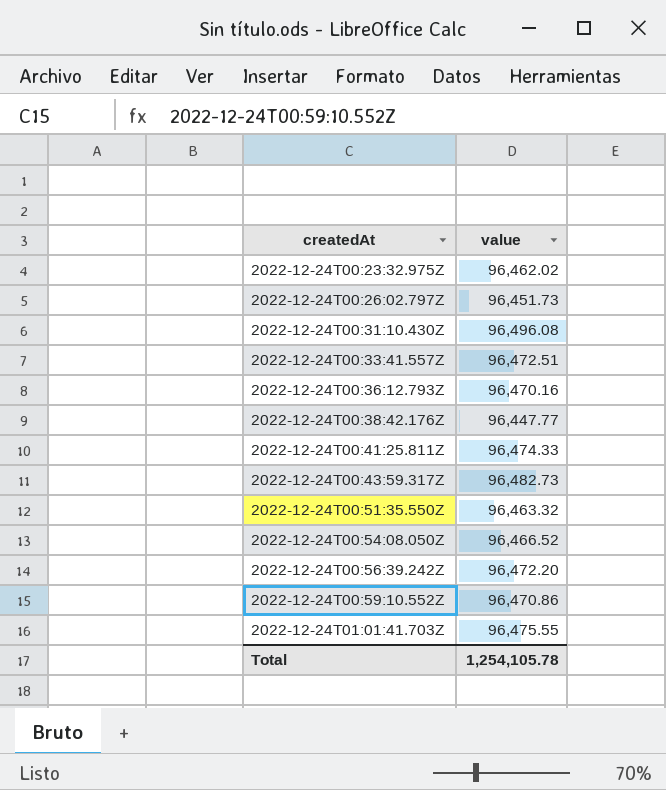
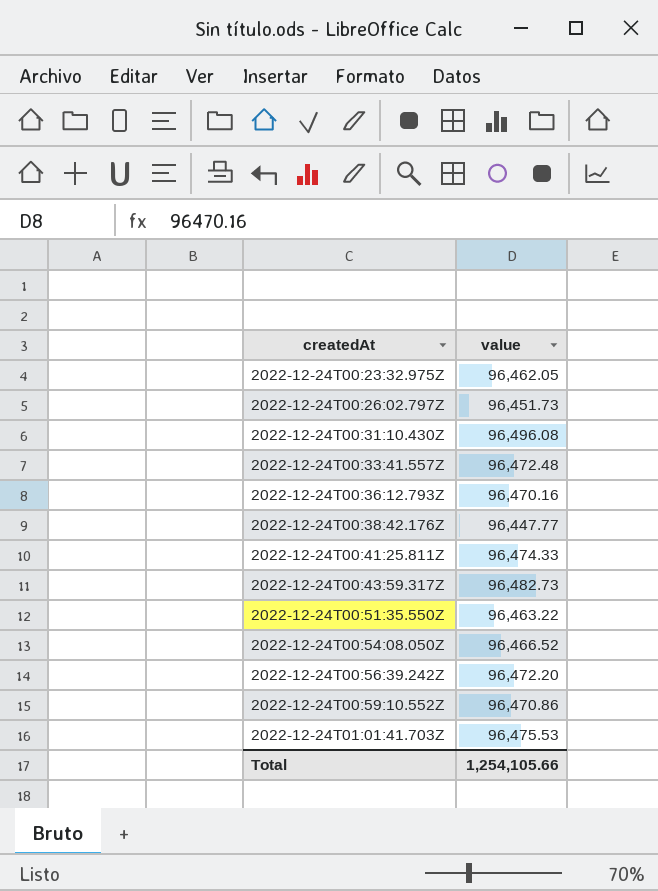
2022-12-24T00:23:32.975Z | value: 96,462.02 -> 96,462.05
2022-12-24T00:33:41.557Z | value: 96,472.51 -> 96,472.48
2022-12-24T00:51:35.550Z | value: 96,463.32 -> 96,463.22
2022-12-24T01:01:41.703Z | value: 96,475.55 -> 96,475.53
Total | value: 1,254,105.78 -> 1,254,105.66

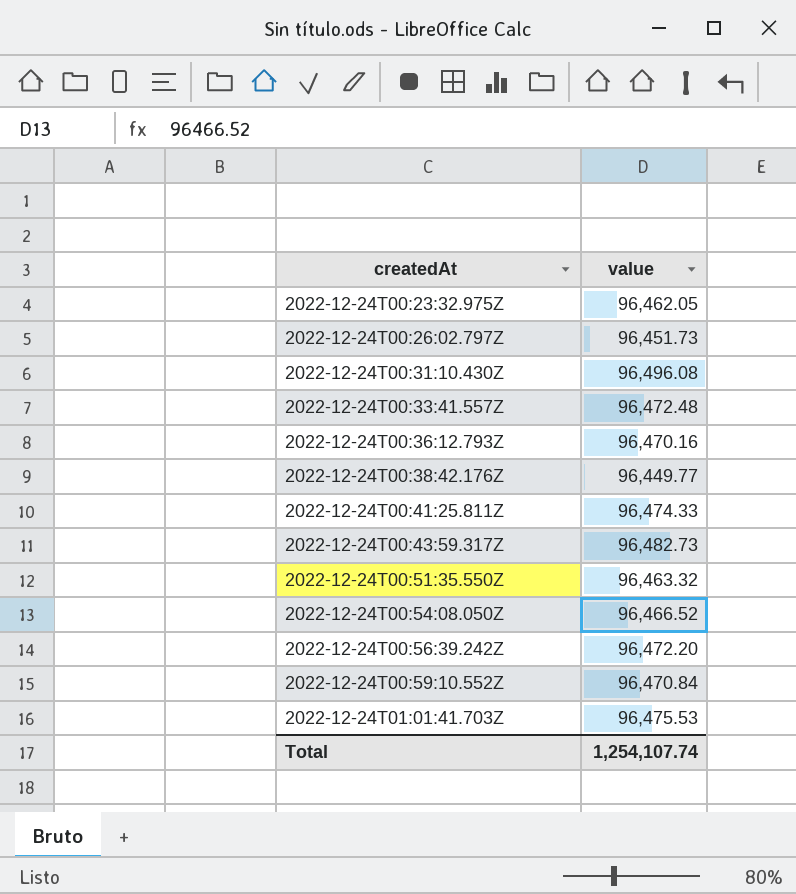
2022-12-24T00:38:42.176Z | value: 96,447.77 -> 96,449.77
2022-12-24T00:51:35.550Z | value: 96,463.22 -> 96,463.32
2022-12-24T00:59:10.552Z | value: 96,470.86 -> 96,470.84
Total | value: 1,254,105.66 -> 1,254,107.74

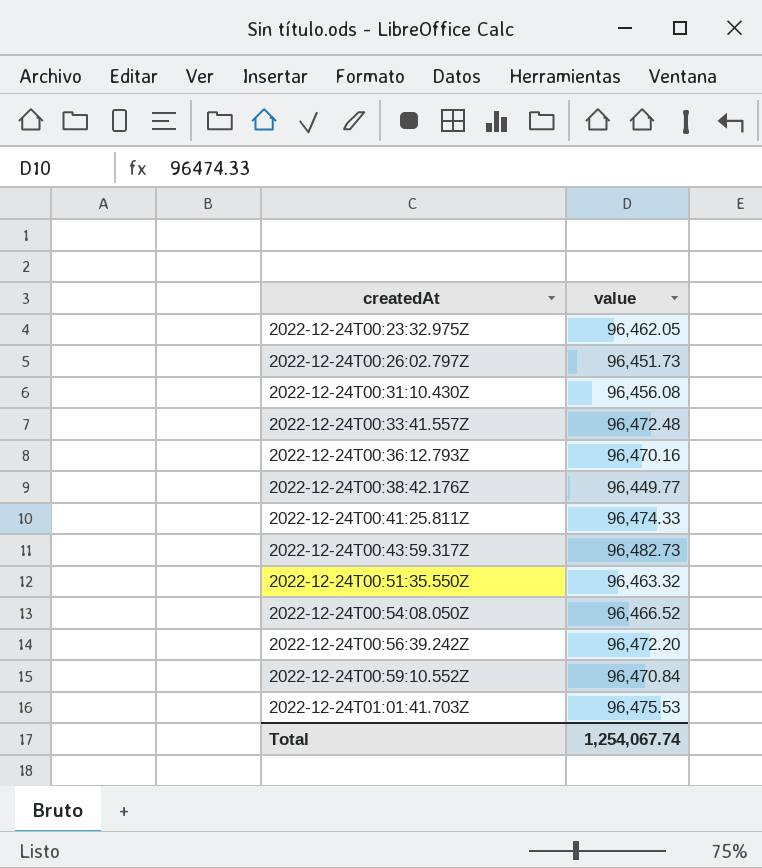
2022-12-24T00:31:10.430Z | value: 96,496.08 -> 96,456.08
Total | value: 1,254,107.74 -> 1,254,067.74

